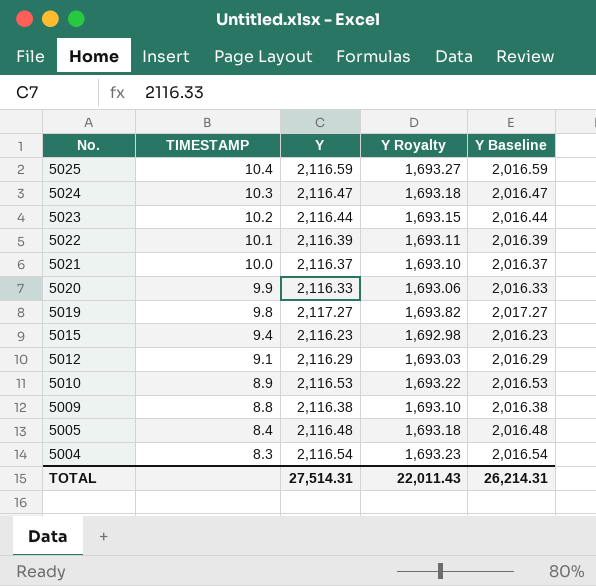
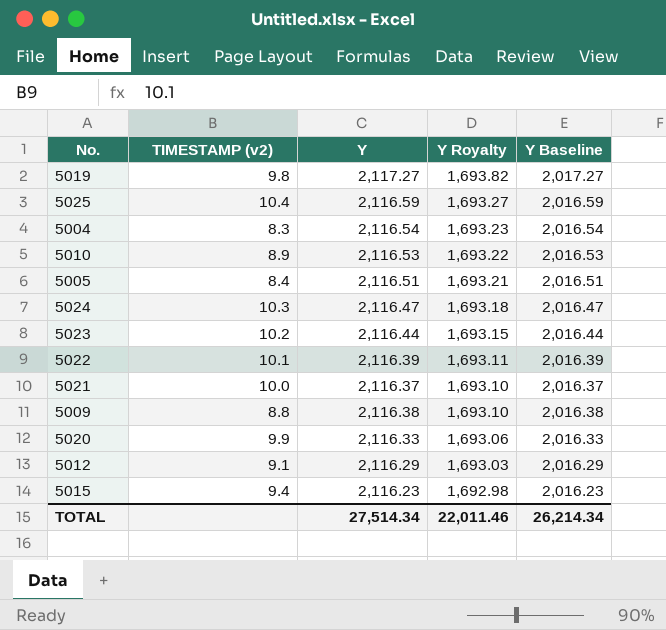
row order: No. descending -> Y Royalty descending
column name: TIMESTAMP -> TIMESTAMP (v2)
5005 | Y: 2,116.48 -> 2,116.51
5005 | Y Royalty: 1,693.18 -> 1,693.21
5005 | Y Baseline: 2,016.48 -> 2,016.51
TOTAL | Y: 27,514.31 -> 27,514.34
TOTAL | Y Royalty: 22,011.43 -> 22,011.46
TOTAL | Y Baseline: 26,214.31 -> 26,214.34

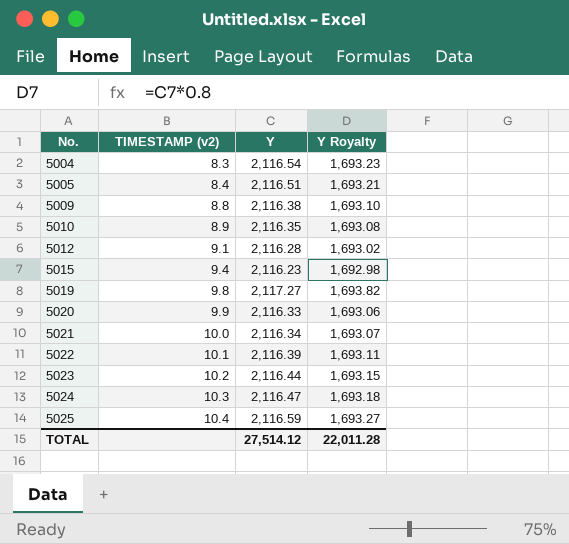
row order: Y Royalty descending -> No. ascending
column Y Baseline | formula: [Y] - 100 -> none
5010 | Y: 2,116.53 -> 2,116.35
5010 | Y Royalty: 1,693.22 -> 1,693.08
5012 | Y: 2,116.29 -> 2,116.28
5012 | Y Royalty: 1,693.03 -> 1,693.02
5021 | Y: 2,116.37 -> 2,116.34
5021 | Y Royalty: 1,693.10 -> 1,693.07
TOTAL | Y: 27,514.34 -> 27,514.12
TOTAL | Y Royalty: 22,011.46 -> 22,011.28

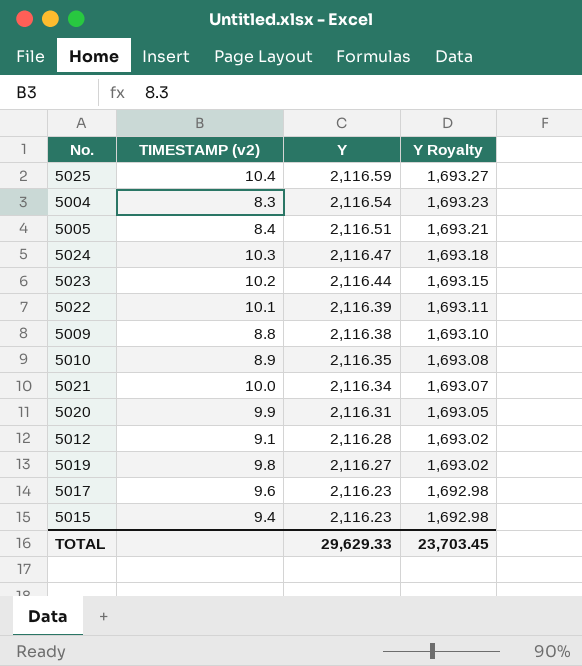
row order: No. ascending -> Y descending
5020 | Y: 2,116.33 -> 2,116.31
5020 | Y Royalty: 1,693.06 -> 1,693.05
5019 | Y: 2,117.27 -> 2,116.27
5019 | Y Royalty: 1,693.82 -> 1,693.02
row 5017: none -> 9.6 | 2,116.23 | 1,692.98
TOTAL | Y: 27,514.12 -> 29,629.33
TOTAL | Y Royalty: 22,011.28 -> 23,703.45

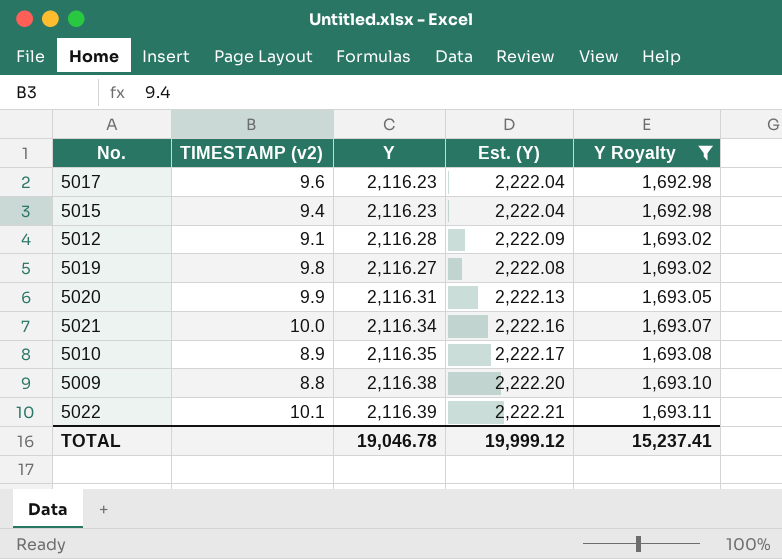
filter: none -> Y Royalty <= 1,693.11
row order: Y descending -> Y Royalty ascending
column Est. (Y) | formula: none -> [Y] * 1.05
TOTAL | Y: 29,629.33 -> 19,046.78
TOTAL | Y Royalty: 23,703.45 -> 15,237.41

